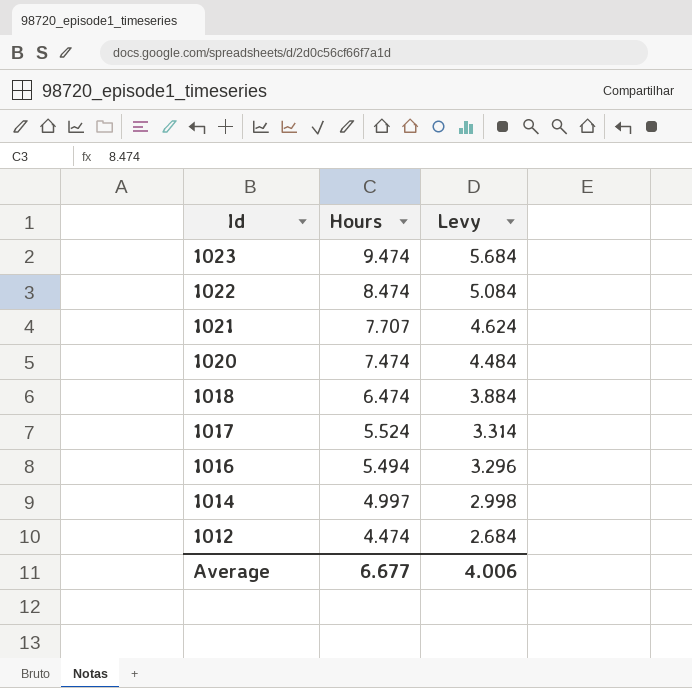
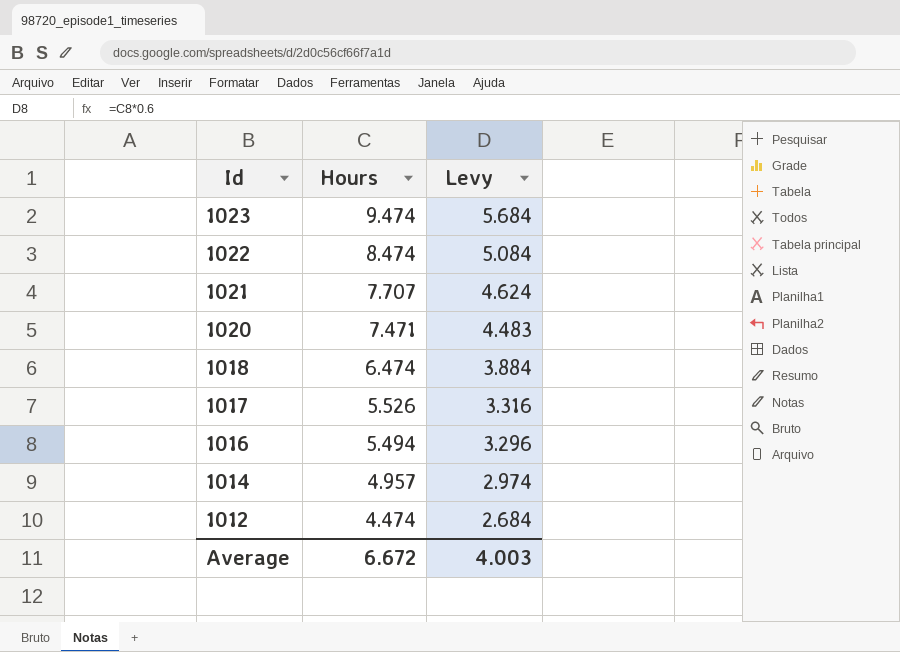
1020 | Hours: 7.474 -> 7.471
1020 | Levy: 4.484 -> 4.483
1017 | Hours: 5.524 -> 5.526
1017 | Levy: 3.314 -> 3.316
1014 | Hours: 4.997 -> 4.957
1014 | Levy: 2.998 -> 2.974
Average | Hours: 6.677 -> 6.672
Average | Levy: 4.006 -> 4.003

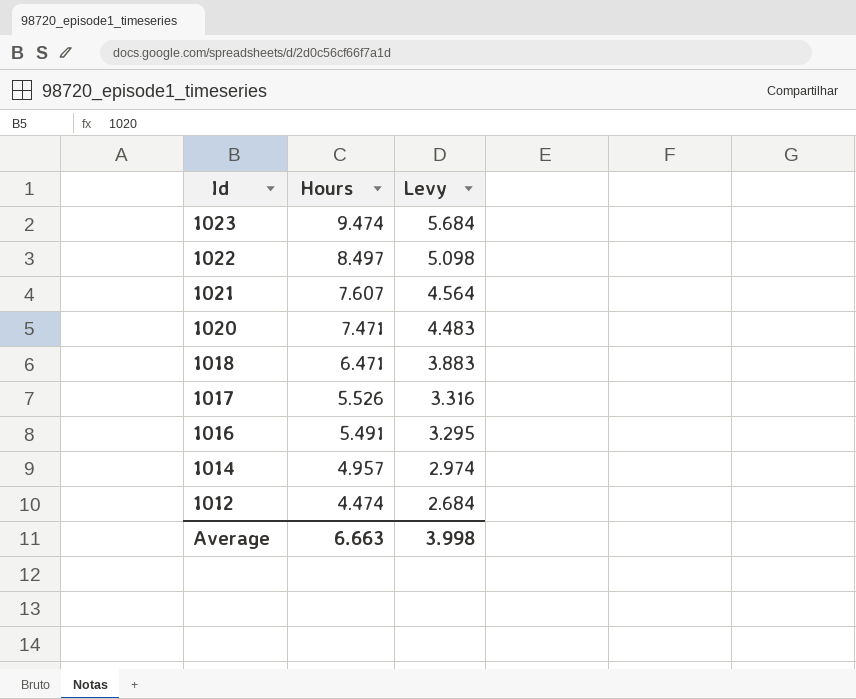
1022 | Hours: 8.474 -> 8.497
1022 | Levy: 5.084 -> 5.098
1021 | Hours: 7.707 -> 7.607
1021 | Levy: 4.624 -> 4.564
1018 | Hours: 6.474 -> 6.471
1018 | Levy: 3.884 -> 3.883
1016 | Hours: 5.494 -> 5.491
1016 | Levy: 3.296 -> 3.295
Average | Hours: 6.672 -> 6.663
Average | Levy: 4.003 -> 3.998

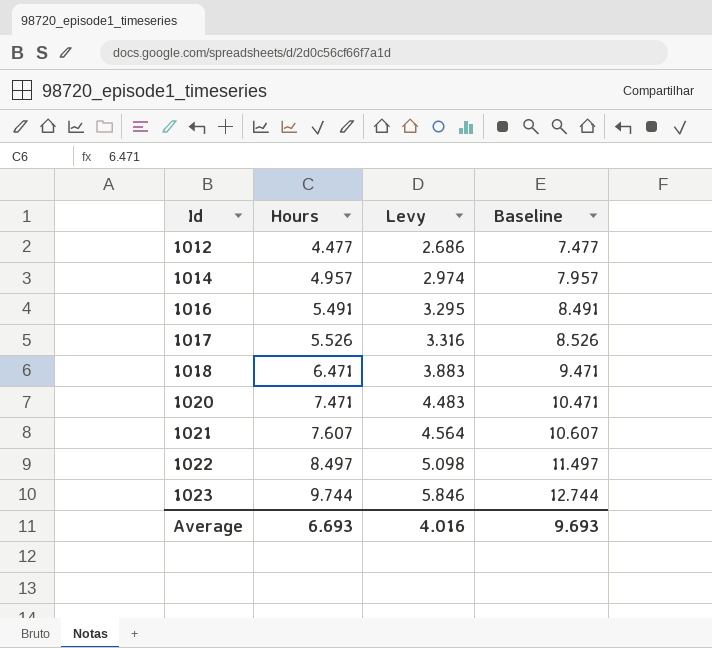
row order: Id descending -> Id ascending
column Baseline | formula: none -> [Hours] + 3
1012 | Hours: 4.474 -> 4.477
1012 | Levy: 2.684 -> 2.686
1023 | Hours: 9.474 -> 9.744
1023 | Levy: 5.684 -> 5.846
Average | Hours: 6.663 -> 6.693
Average | Levy: 3.998 -> 4.016

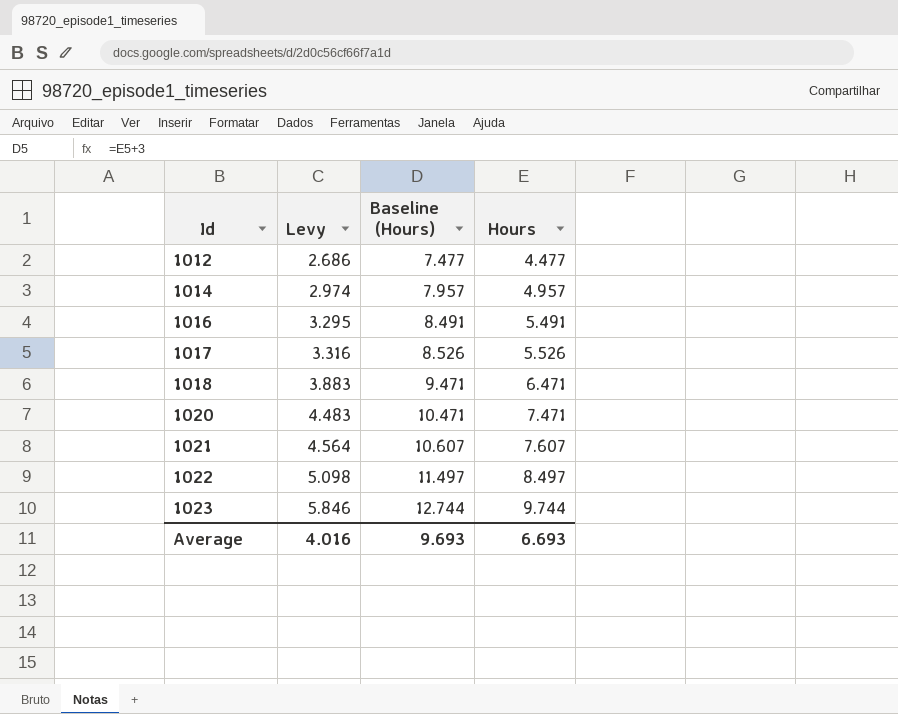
column name: Baseline -> Baseline (Hours)
column Hours | position: 2 -> 4

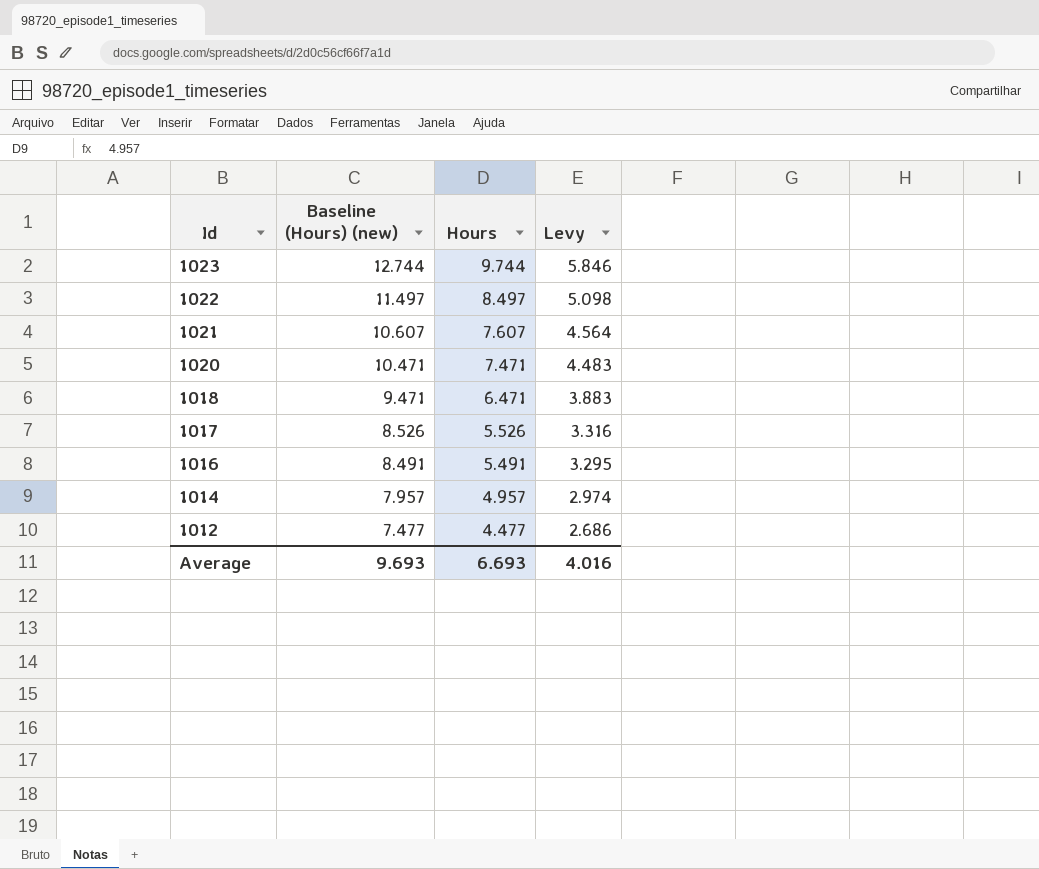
row order: Id ascending -> Id descending
column name: Baseline (Hours) -> Baseline (Hours) (new)
column Levy | position: 2 -> 4

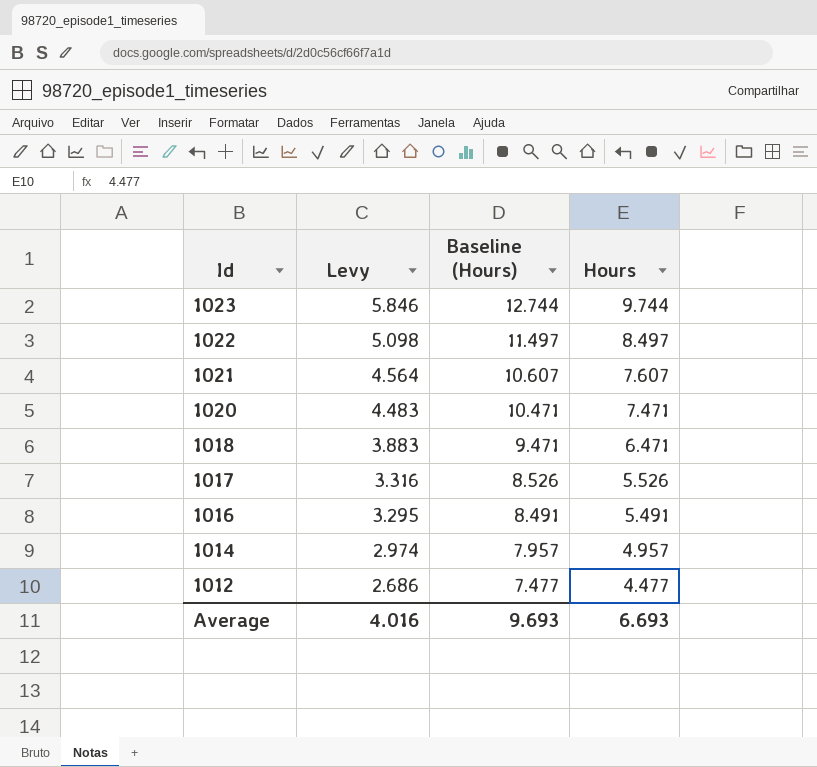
column Levy | position: 4 -> 2
column name: Baseline (Hours) (new) -> Baseline (Hours)

